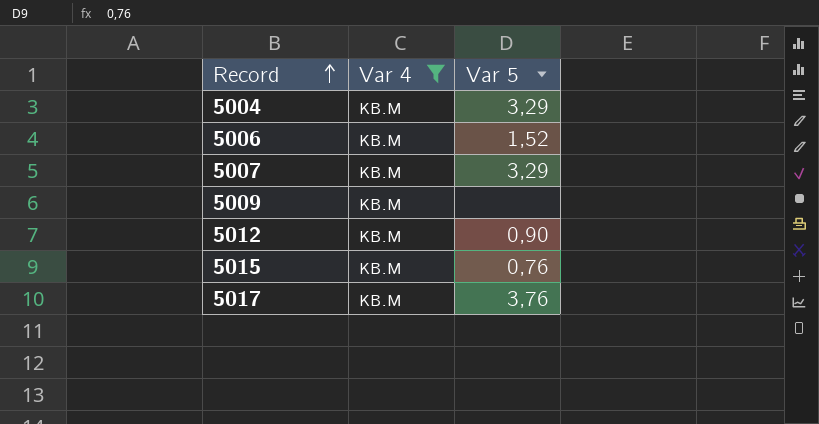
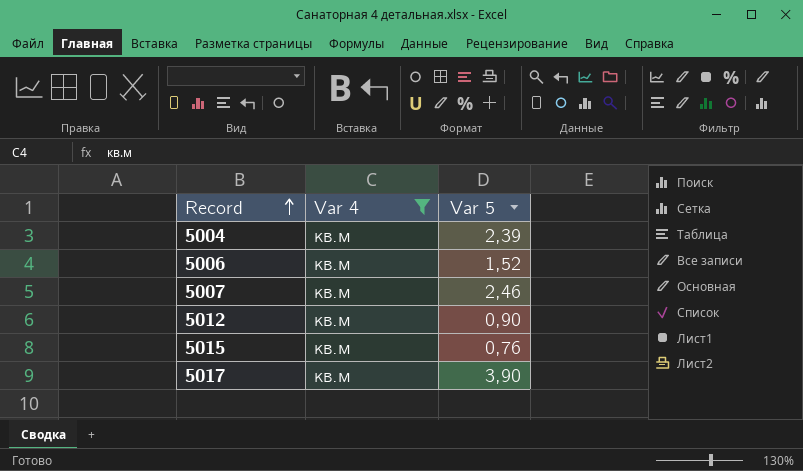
row 5009: кв.м | none -> none
5004 | Var 5: 3,29 -> 2,39
5007 | Var 5: 3,29 -> 2,46
5017 | Var 5: 3,76 -> 3,90

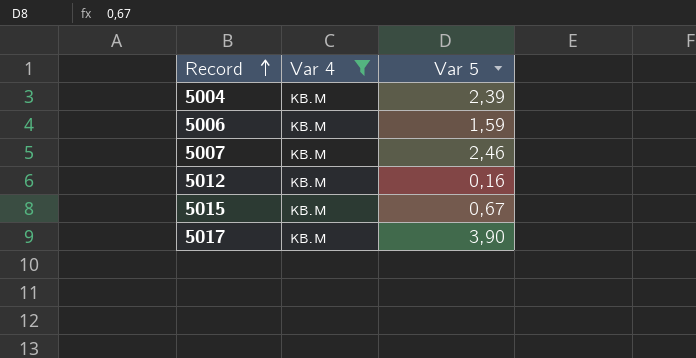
5006 | Var 5: 1,52 -> 1,59
5012 | Var 5: 0,90 -> 0,16
5015 | Var 5: 0,76 -> 0,67

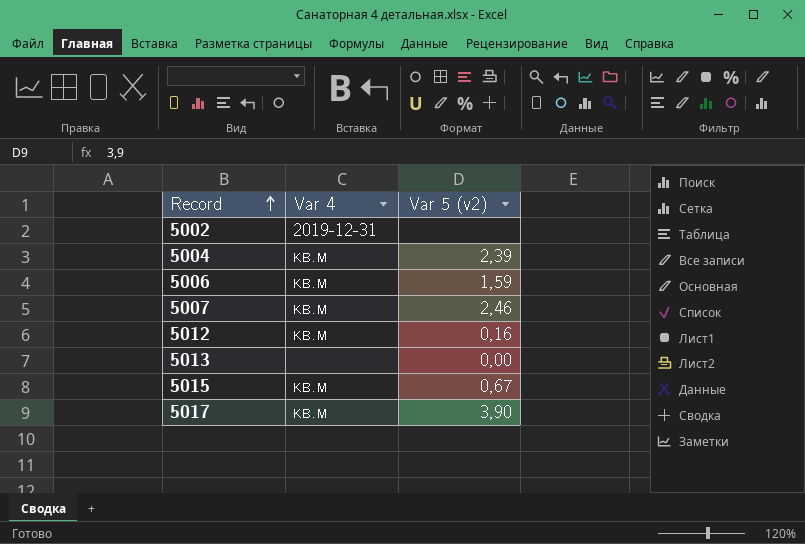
filter: Var 4 = кв.м -> none
column name: Var 5 -> Var 5 (v2)

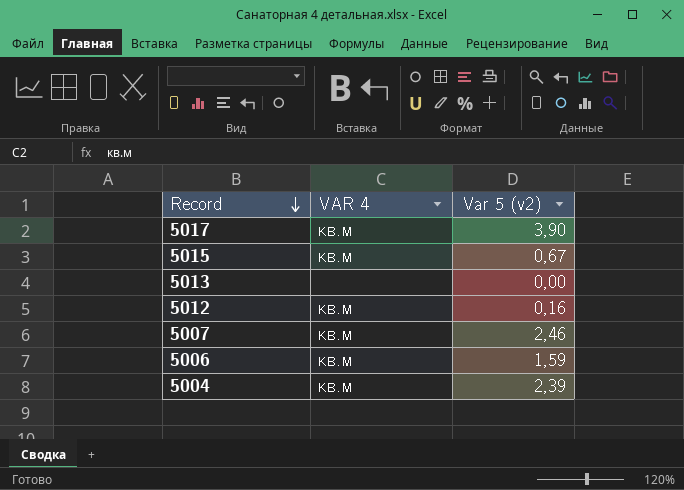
row order: Record ascending -> Record descending
column name: Var 4 -> VAR 4
row 5002: 2019-12-31 | none -> none

